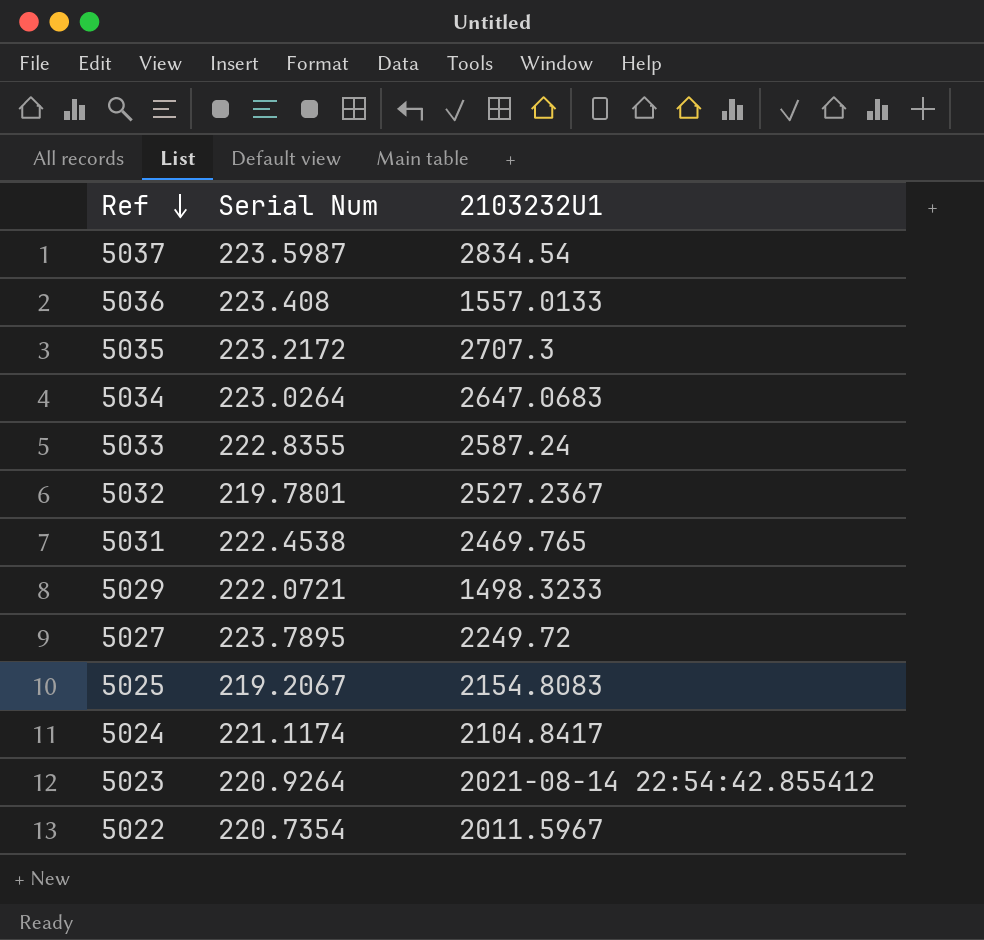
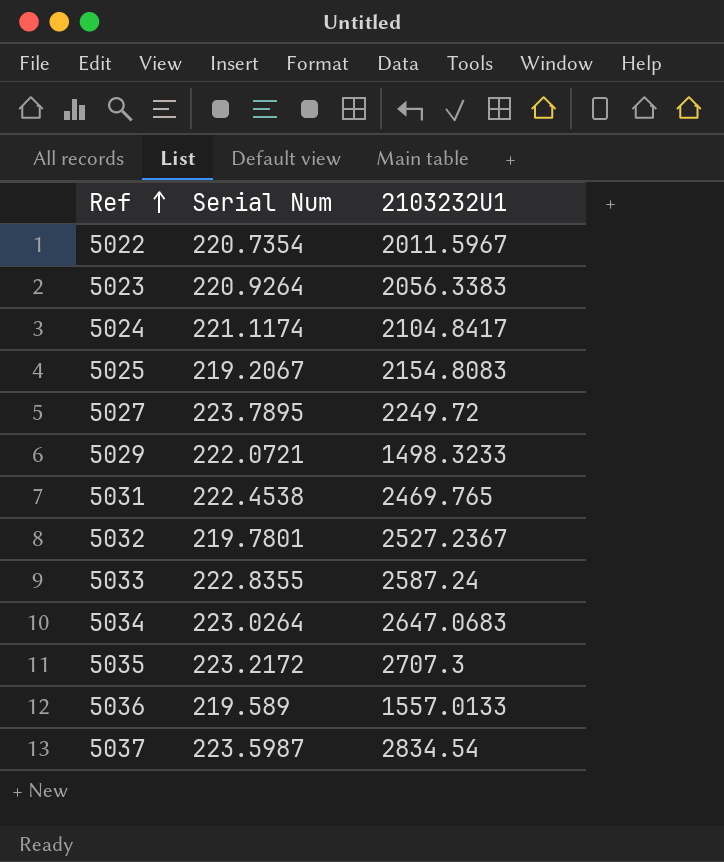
row order: Ref descending -> Ref ascending
5023 | 2103232U1: 2021-08-14 22:54:42.855412 -> 2056.3383
5036 | Serial Num: 223.408 -> 219.589

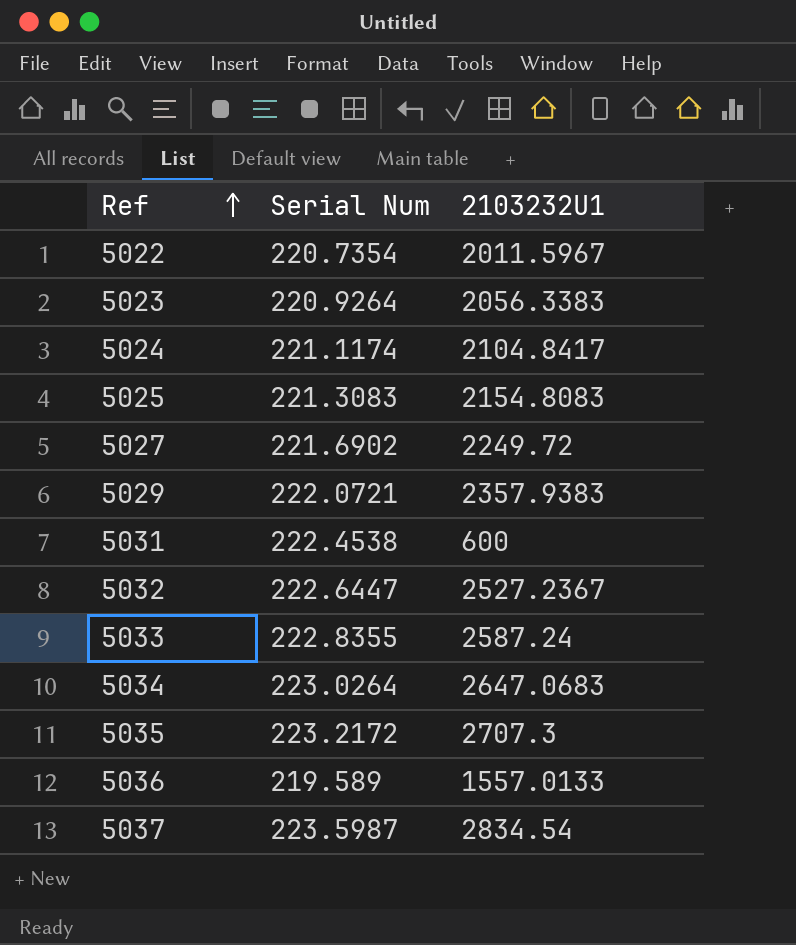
5025 | Serial Num: 219.2067 -> 221.3083
5027 | Serial Num: 223.7895 -> 221.6902
5029 | 2103232U1: 1498.3233 -> 2357.9383
5031 | 2103232U1: 2469.765 -> 600
5032 | Serial Num: 219.7801 -> 222.6447

